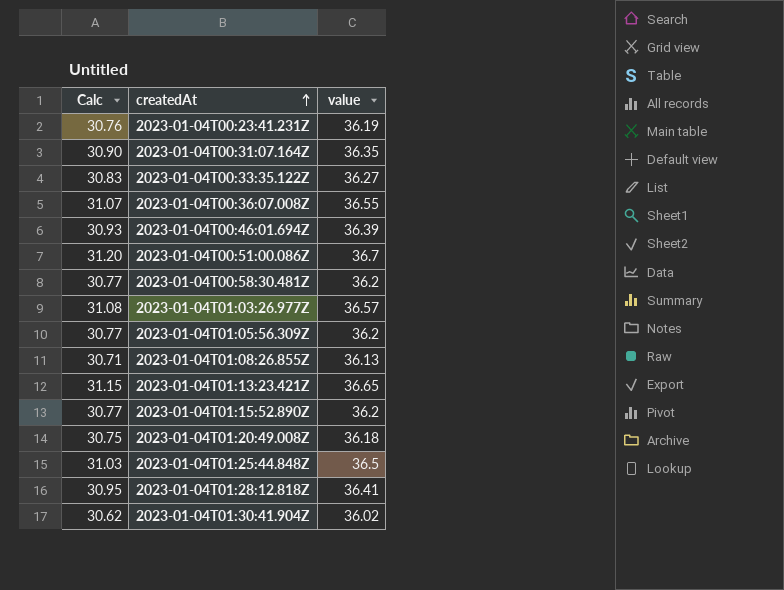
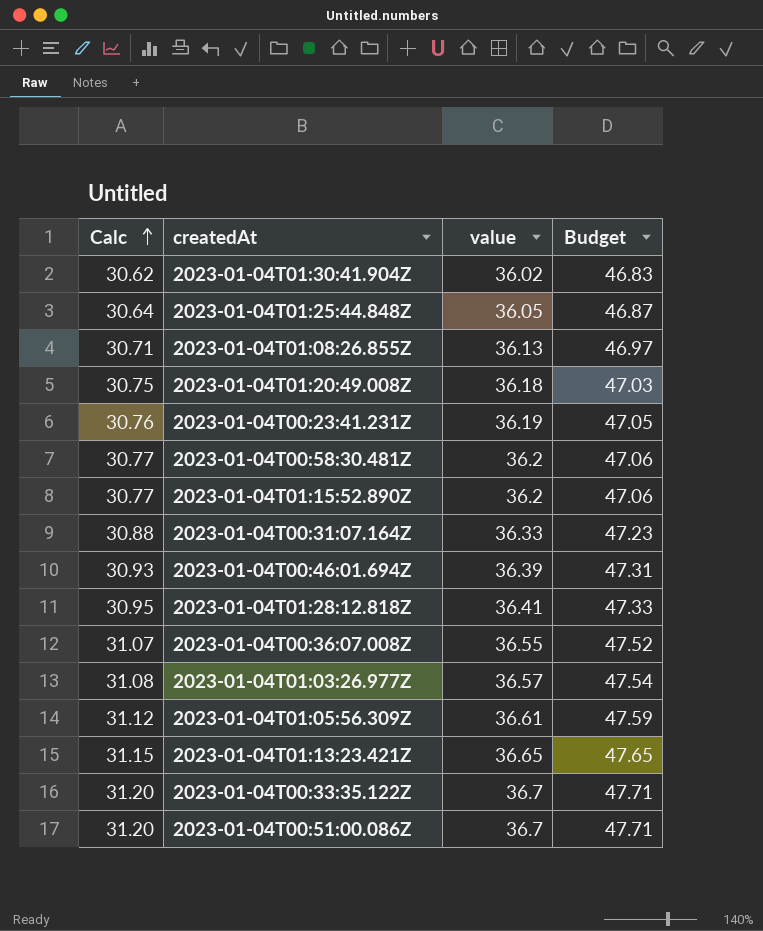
row order: createdAt ascending -> Calc ascending
column Budget | formula: none -> [value] * 1.3
2023-01-04T01:25:44.848Z | Calc: 31.03 -> 30.64
2023-01-04T01:25:44.848Z | value: 36.5 -> 36.05
2023-01-04T00:31:07.164Z | Calc: 30.90 -> 30.88
2023-01-04T00:31:07.164Z | value: 36.35 -> 36.33
2023-01-04T01:05:56.309Z | Calc: 30.77 -> 31.12
2023-01-04T01:05:56.309Z | value: 36.2 -> 36.61
2023-01-04T00:33:35.122Z | Calc: 30.83 -> 31.20
2023-01-04T00:33:35.122Z | value: 36.27 -> 36.7

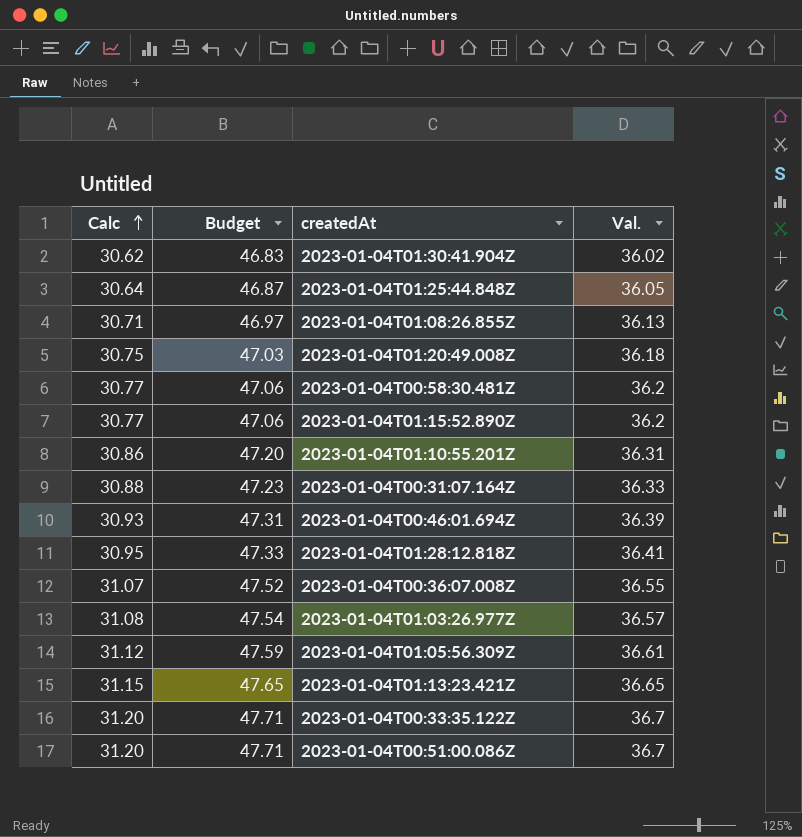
column Budget | position: 4 -> 2
column name: value -> Val.
row 2023-01-04T00:23:41.231Z: 30.76 | 36.19 | 47.05 -> none
row 2023-01-04T01:10:55.201Z: none -> 30.86 | 47.20 | 36.31

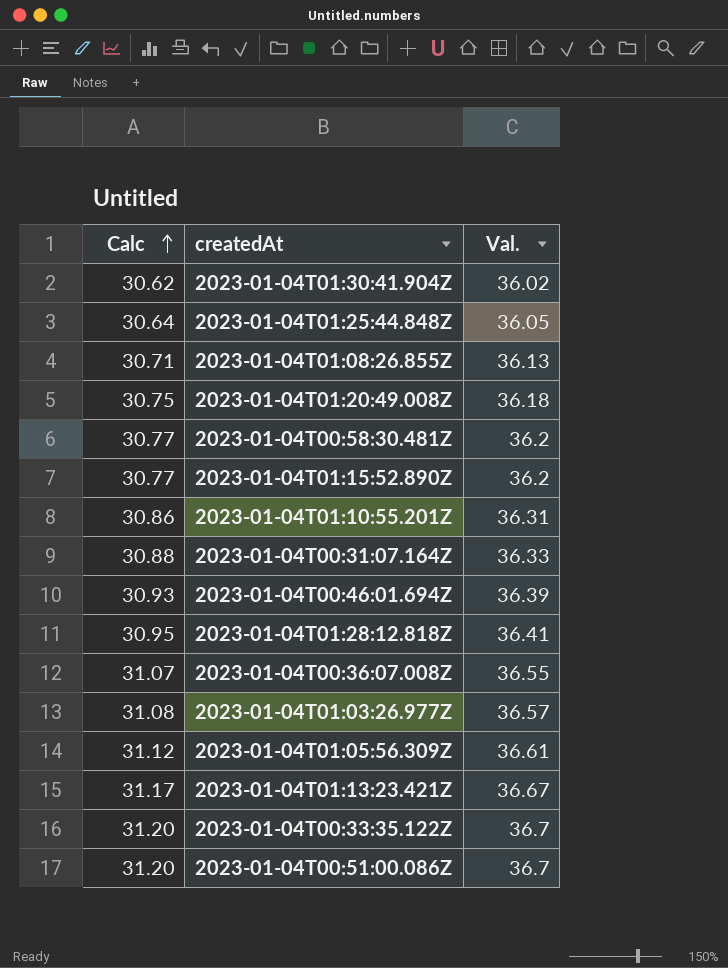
column Budget | formula: [Val.] * 1.3 -> none
2023-01-04T01:13:23.421Z | Calc: 31.15 -> 31.17
2023-01-04T01:13:23.421Z | Val.: 36.65 -> 36.67

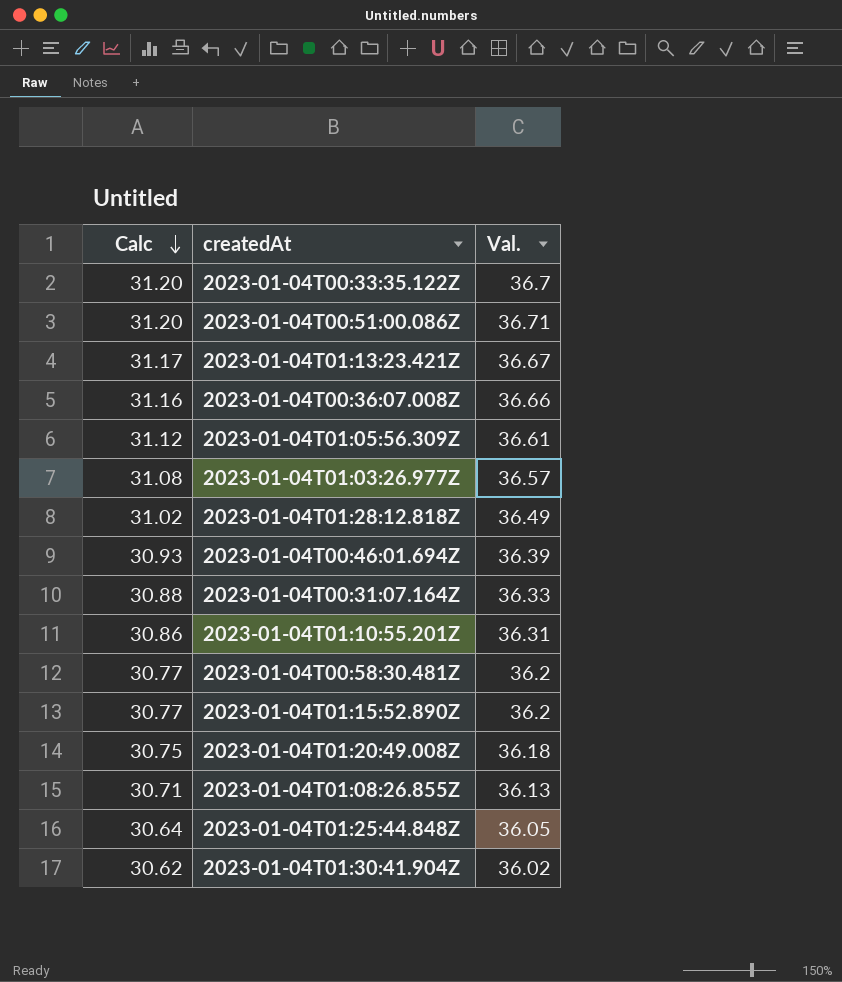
row order: Calc ascending -> Calc descending
2023-01-04T00:51:00.086Z | Val.: 36.7 -> 36.71
2023-01-04T00:36:07.008Z | Calc: 31.07 -> 31.16
2023-01-04T00:36:07.008Z | Val.: 36.55 -> 36.66
2023-01-04T01:28:12.818Z | Calc: 30.95 -> 31.02
2023-01-04T01:28:12.818Z | Val.: 36.41 -> 36.49

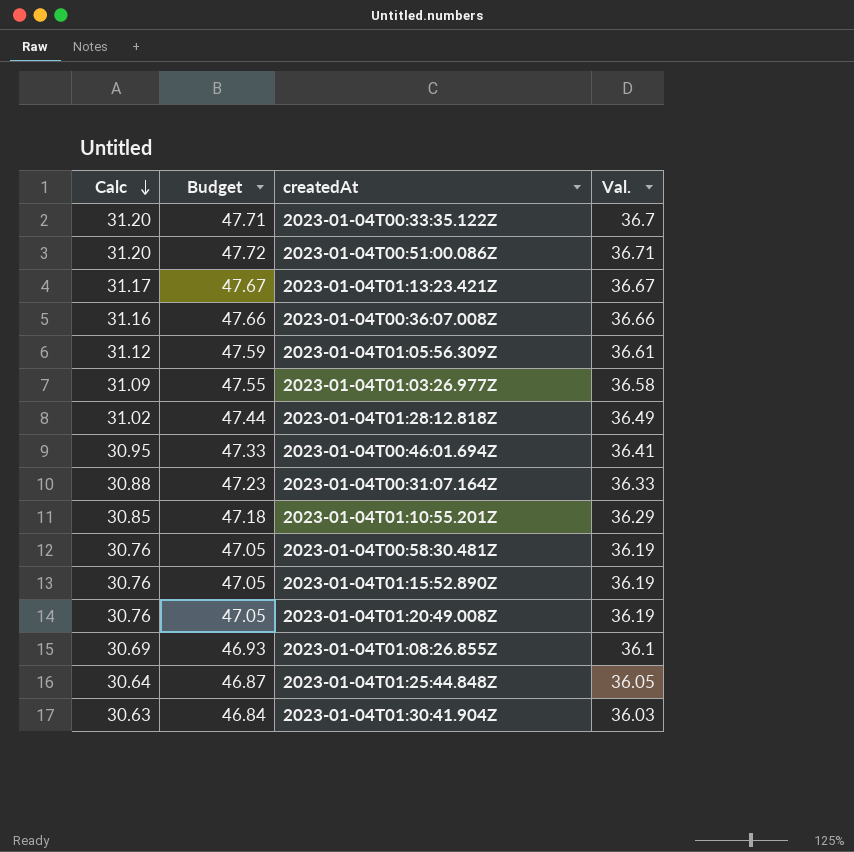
column Budget | formula: none -> [Val.] * 1.3
2023-01-04T01:03:26.977Z | Calc: 31.08 -> 31.09
2023-01-04T01:03:26.977Z | Val.: 36.57 -> 36.58
2023-01-04T00:46:01.694Z | Calc: 30.93 -> 30.95
2023-01-04T00:46:01.694Z | Val.: 36.39 -> 36.41
2023-01-04T01:10:55.201Z | Calc: 30.86 -> 30.85
2023-01-04T01:10:55.201Z | Val.: 36.31 -> 36.29
2023-01-04T00:58:30.481Z | Calc: 30.77 -> 30.76
2023-01-04T00:58:30.481Z | Val.: 36.2 -> 36.19
2023-01-04T01:15:52.890Z | Calc: 30.77 -> 30.76
2023-01-04T01:15:52.890Z | Val.: 36.2 -> 36.19
2023-01-04T01:20:49.008Z | Calc: 30.75 -> 30.76
2023-01-04T01:20:49.008Z | Val.: 36.18 -> 36.19
2023-01-04T01:08:26.855Z | Calc: 30.71 -> 30.69
2023-01-04T01:08:26.855Z | Val.: 36.13 -> 36.1
2023-01-04T01:30:41.904Z | Calc: 30.62 -> 30.63
2023-01-04T01:30:41.904Z | Val.: 36.02 -> 36.03

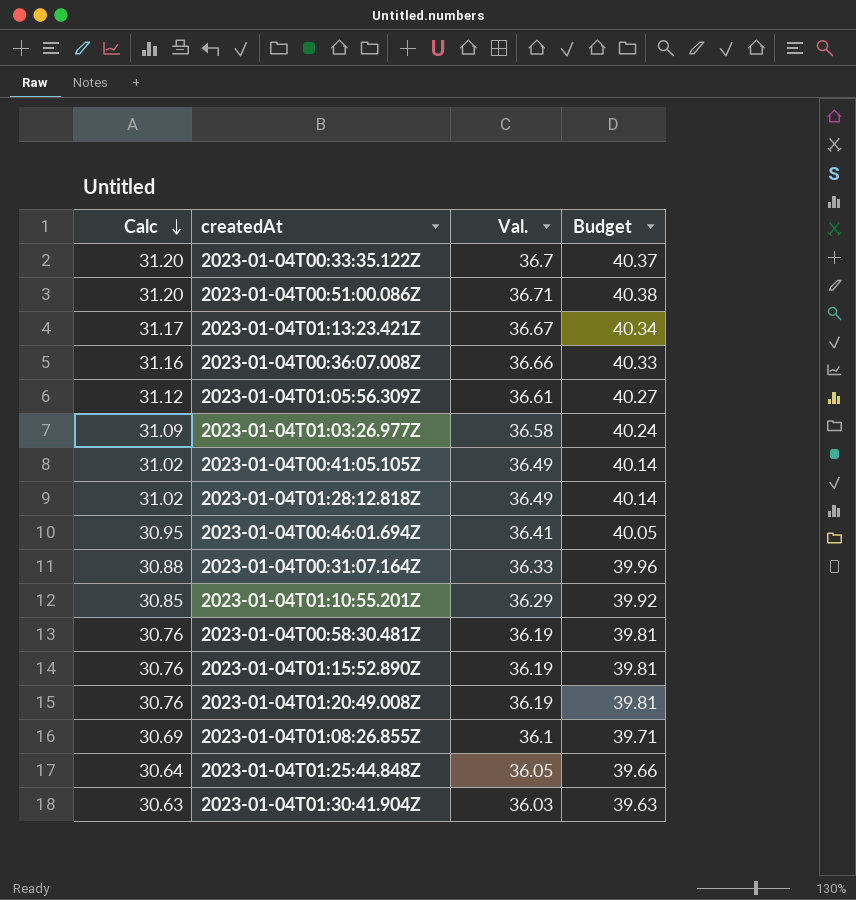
column Budget | formula: [Val.] * 1.3 -> [Val.] * 1.1
column Budget | position: 2 -> 4
row 2023-01-04T00:41:05.105Z: none -> 31.02 | 36.49 | 40.14

